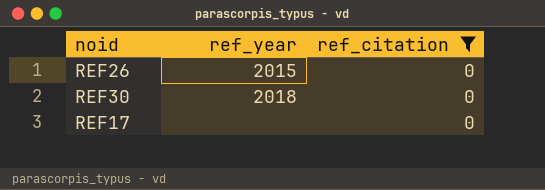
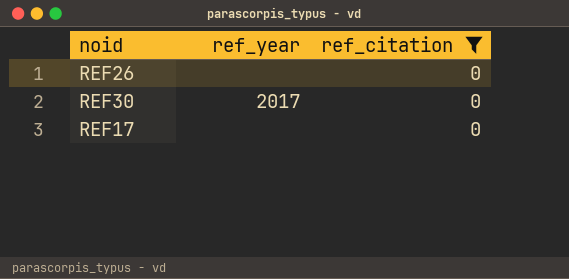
REF26 | ref_year: 2015 -> none
REF30 | ref_year: 2018 -> 2017

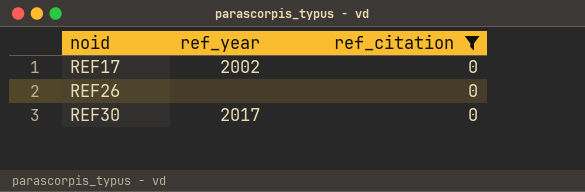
row order: none -> noid ascending
REF17 | ref_year: none -> 2002

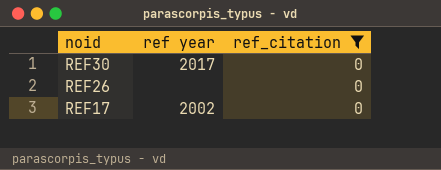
row order: noid ascending -> noid descending
column name: ref_year -> ref year

